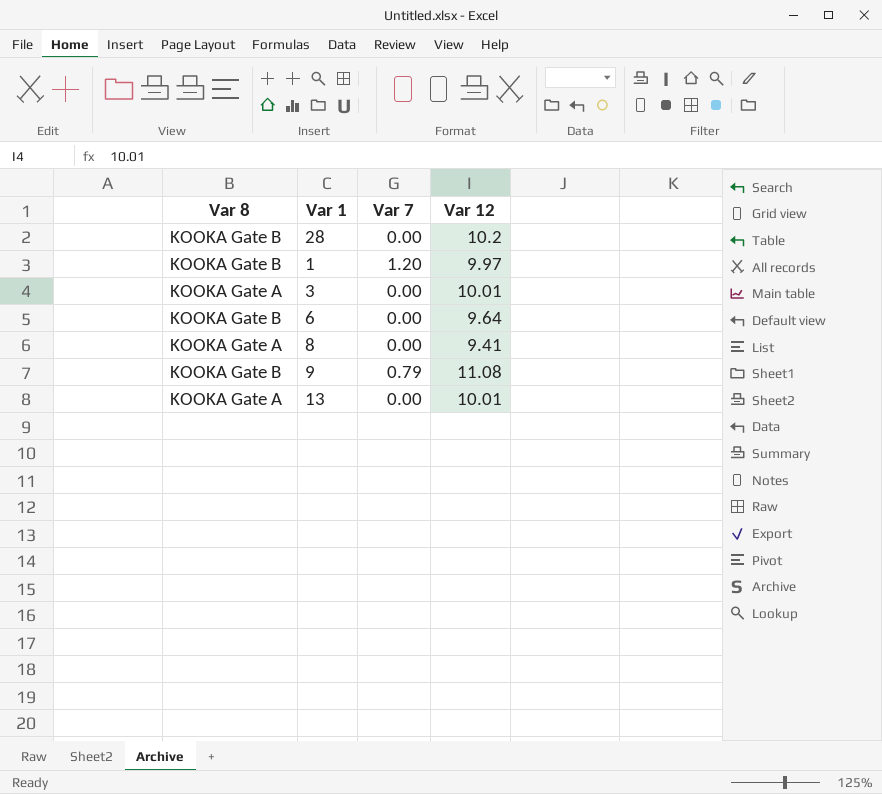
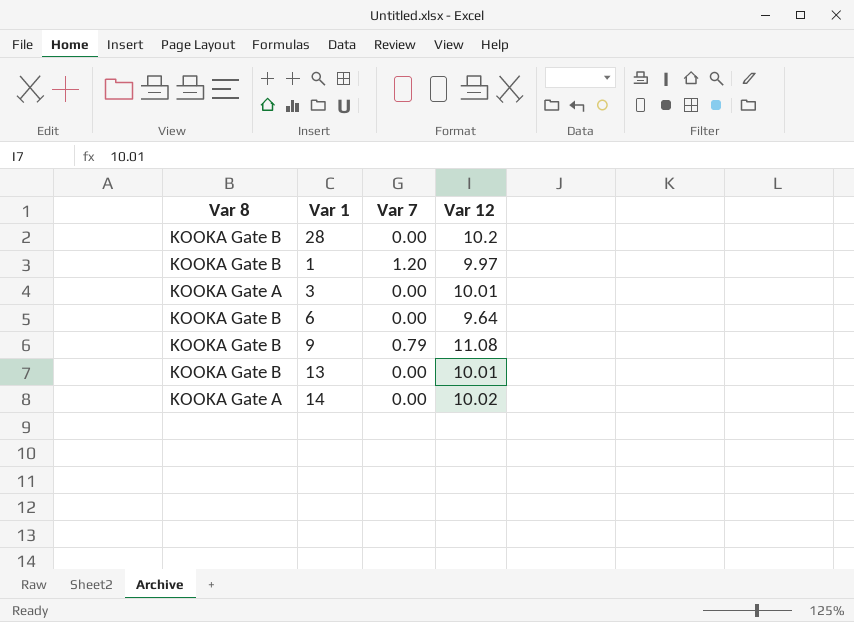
row 8: KOOKA Gate A | 0.00 | 9.41 -> none
13 | Var 8: KOOKA Gate A -> KOOKA Gate B
row 14: none -> KOOKA Gate A | 0.00 | 10.02

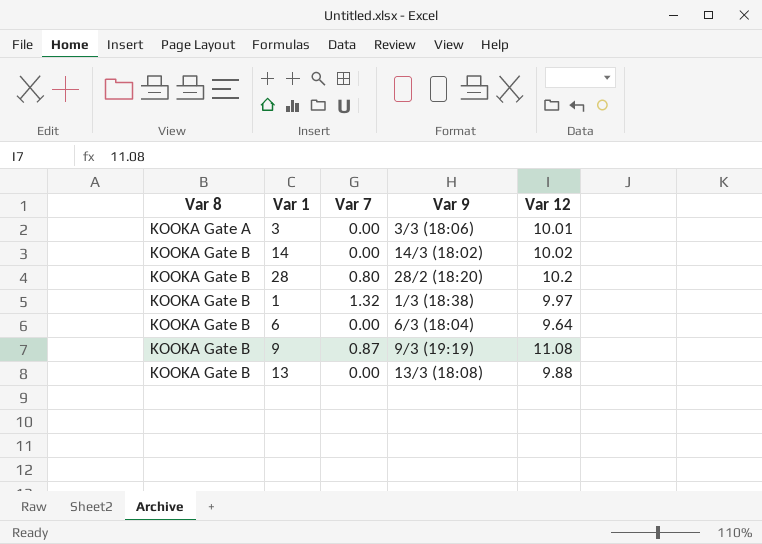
row order: none -> Var 8 ascending
column Var 9 | position: none -> 4
14 | Var 8: KOOKA Gate A -> KOOKA Gate B
28 | Var 7: 0.00 -> 0.80
1 | Var 7: 1.20 -> 1.32
9 | Var 7: 0.79 -> 0.87
13 | Var 12: 10.01 -> 9.88

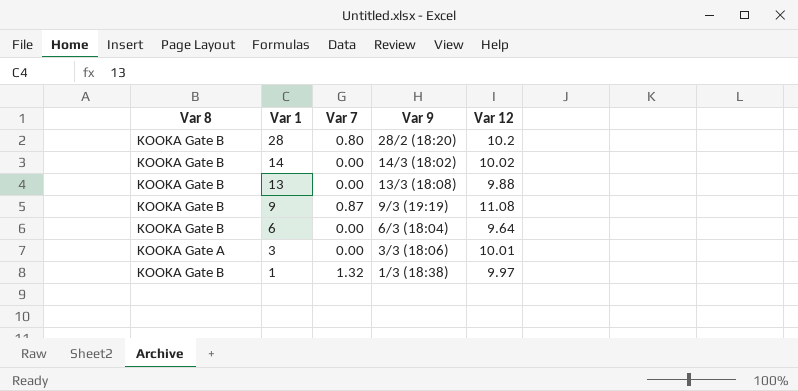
row order: Var 8 ascending -> Var 1 descending

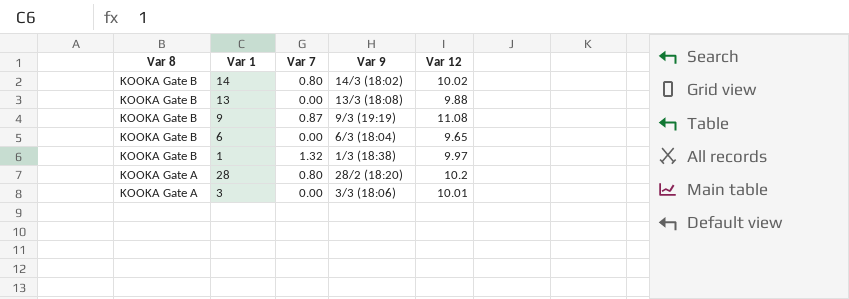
row order: Var 1 descending -> Var 8 descending
14 | Var 7: 0.00 -> 0.80
6 | Var 12: 9.64 -> 9.65
28 | Var 8: KOOKA Gate B -> KOOKA Gate A

